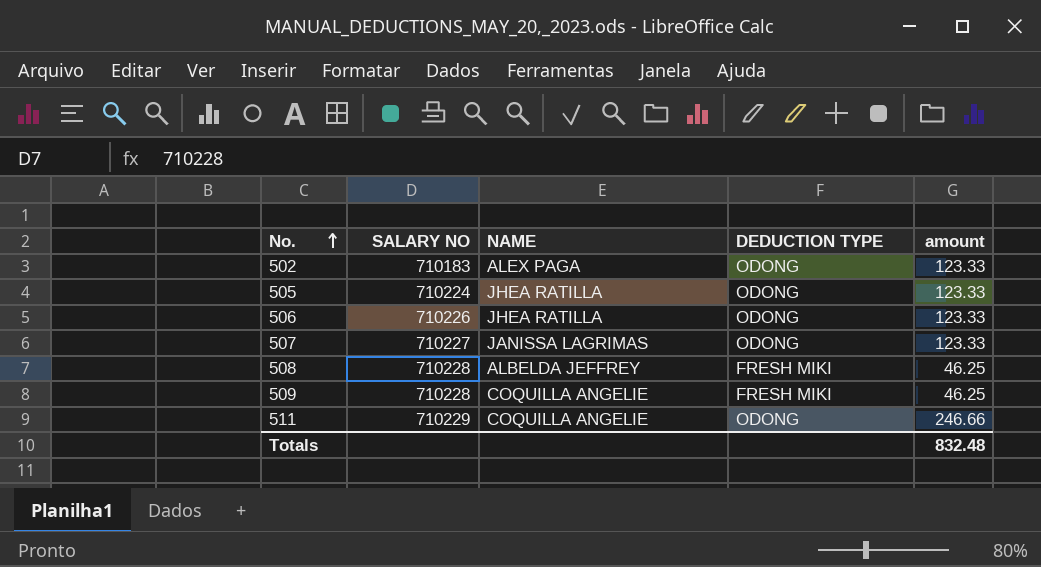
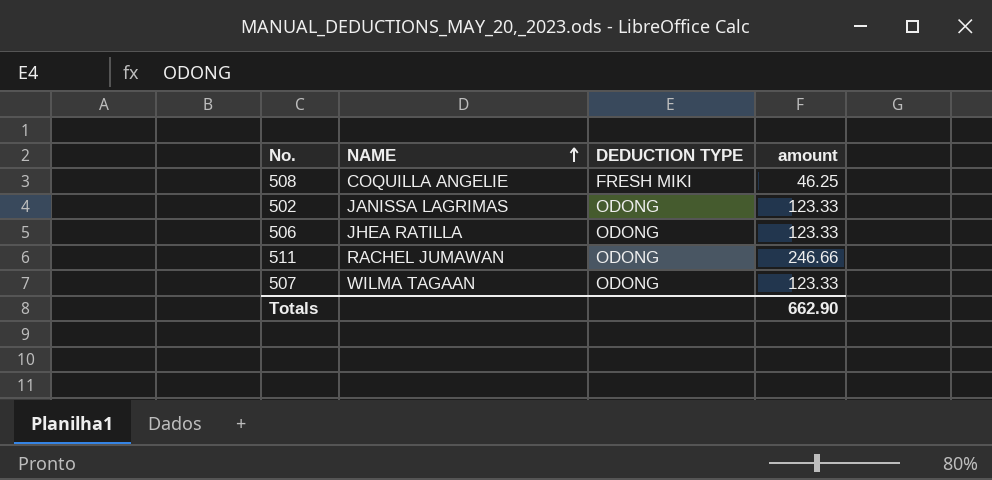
row order: No. ascending -> NAME ascending
column SALARY NO | position: 2 -> none
row 505: 710224 | JHEA RATILLA | ODONG | 123.33 -> none
row 509: 710228 | COQUILLA ANGELIE | FRESH MIKI | 46.25 -> none
508 | NAME: ALBELDA JEFFREY -> COQUILLA ANGELIE
502 | NAME: ALEX PAGA -> JANISSA LAGRIMAS
511 | NAME: COQUILLA ANGELIE -> RACHEL JUMAWAN
507 | NAME: JANISSA LAGRIMAS -> WILMA TAGAAN
Totals | amount: 832.48 -> 662.90

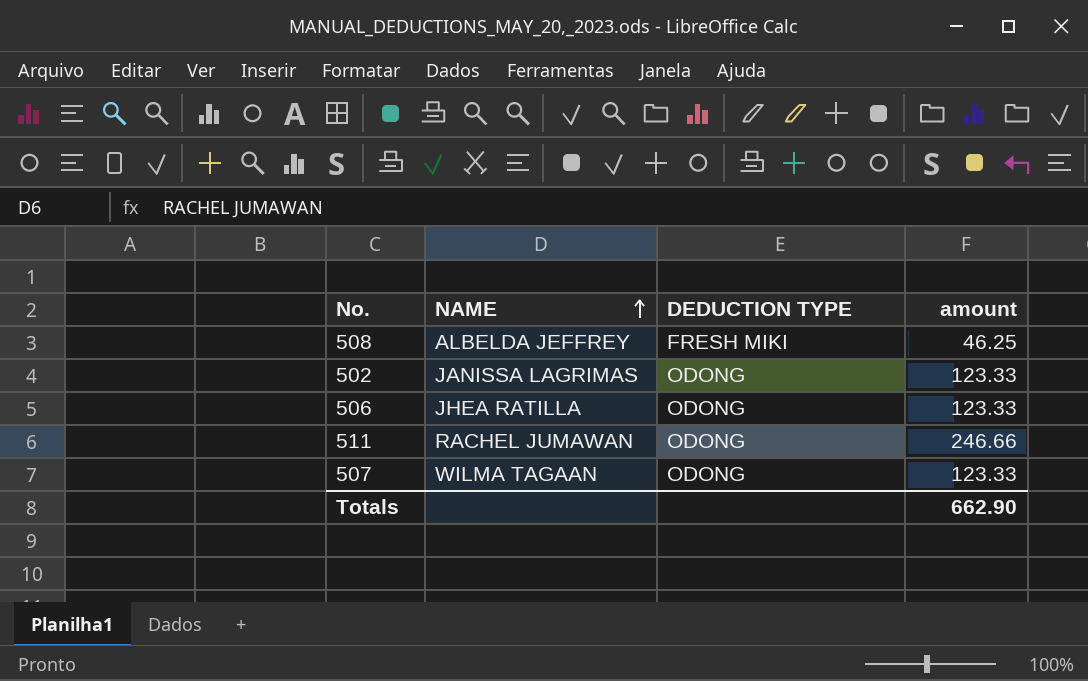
508 | NAME: COQUILLA ANGELIE -> ALBELDA JEFFREY

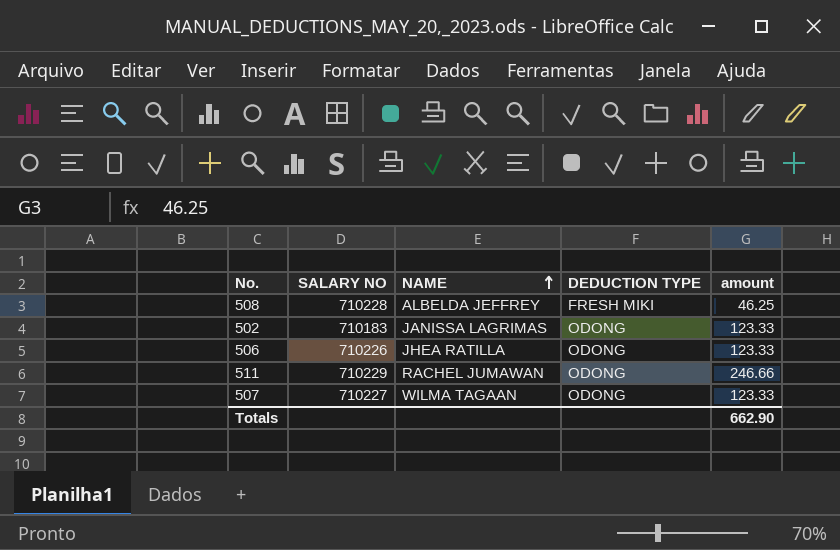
column SALARY NO | position: none -> 2

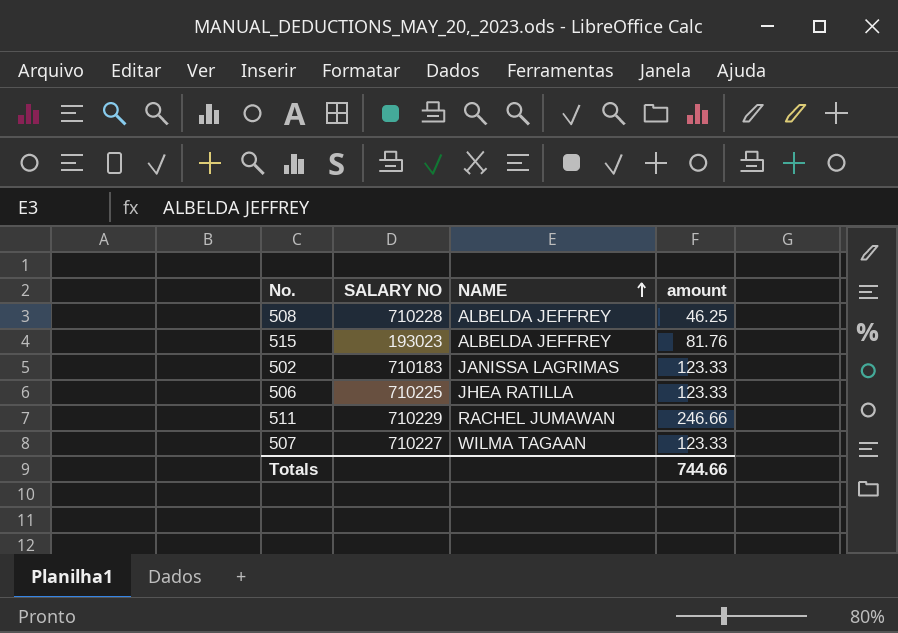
column DEDUCTION TYPE | position: 4 -> none
row 515: none -> 193023 | ALBELDA JEFFREY | 81.76
506 | SALARY NO: 710226 -> 710225
Totals | amount: 662.90 -> 744.66

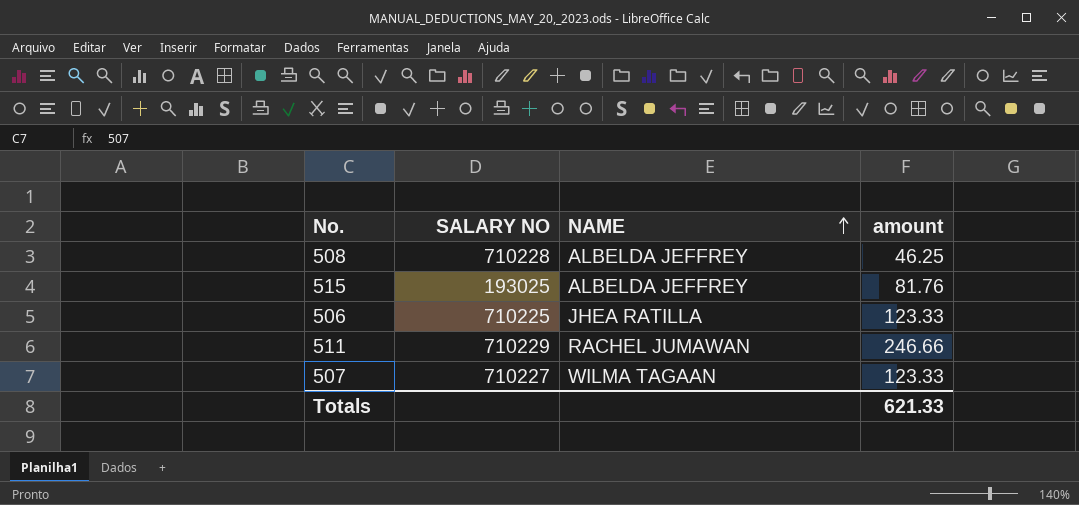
row 502: 710183 | JANISSA LAGRIMAS | 123.33 -> none
515 | SALARY NO: 193023 -> 193025
Totals | amount: 744.66 -> 621.33

